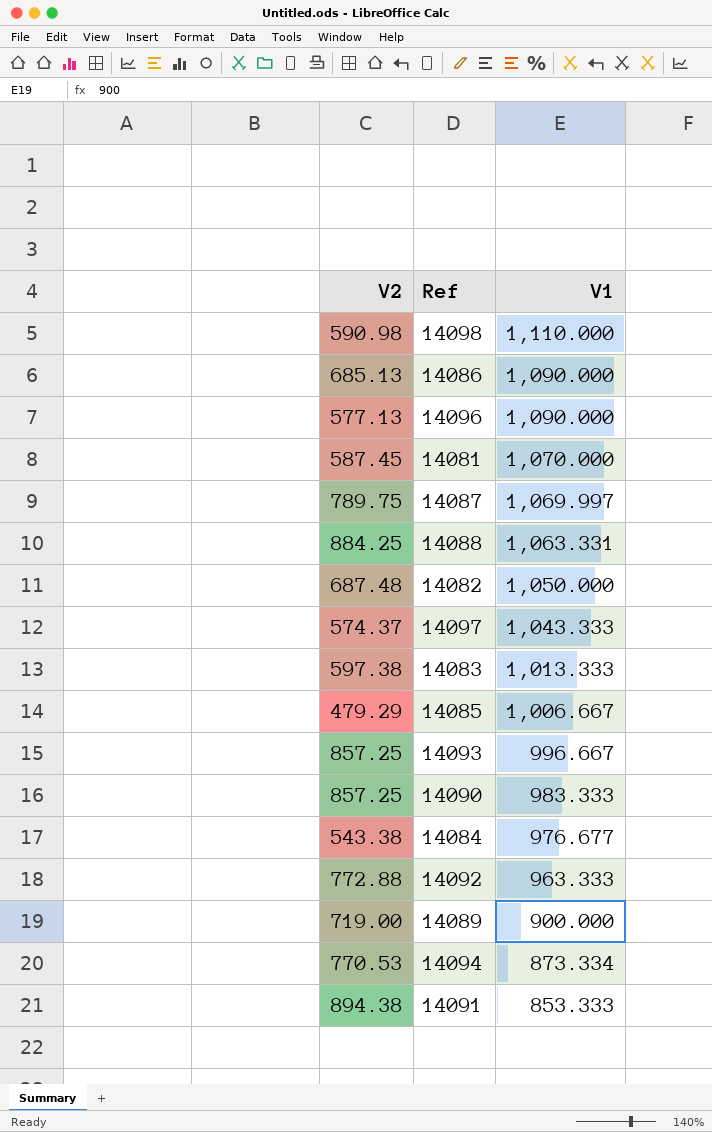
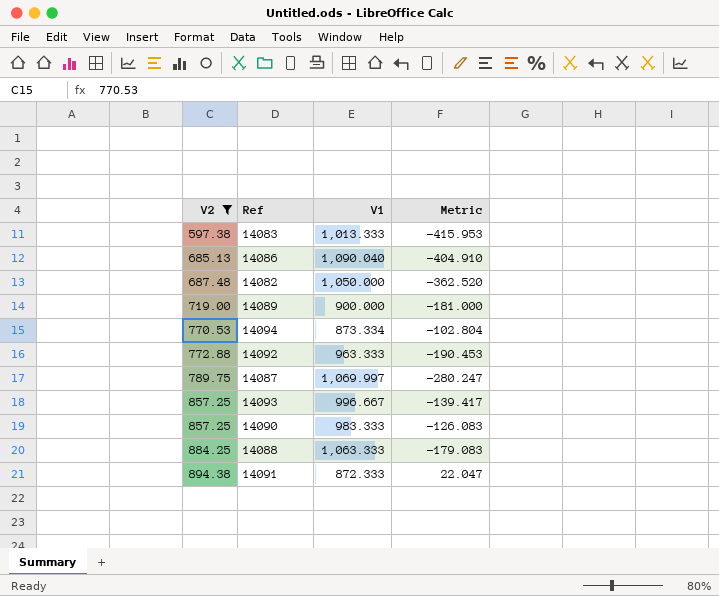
filter: none -> V2 >= 597.38
row order: V1 descending -> V2 ascending
column Metric | formula: none -> [V2] - [V1]
14086 | V1: 1,090.000 -> 1,090.040
14088 | V1: 1,063.331 -> 1,063.333
14091 | V1: 853.333 -> 872.333

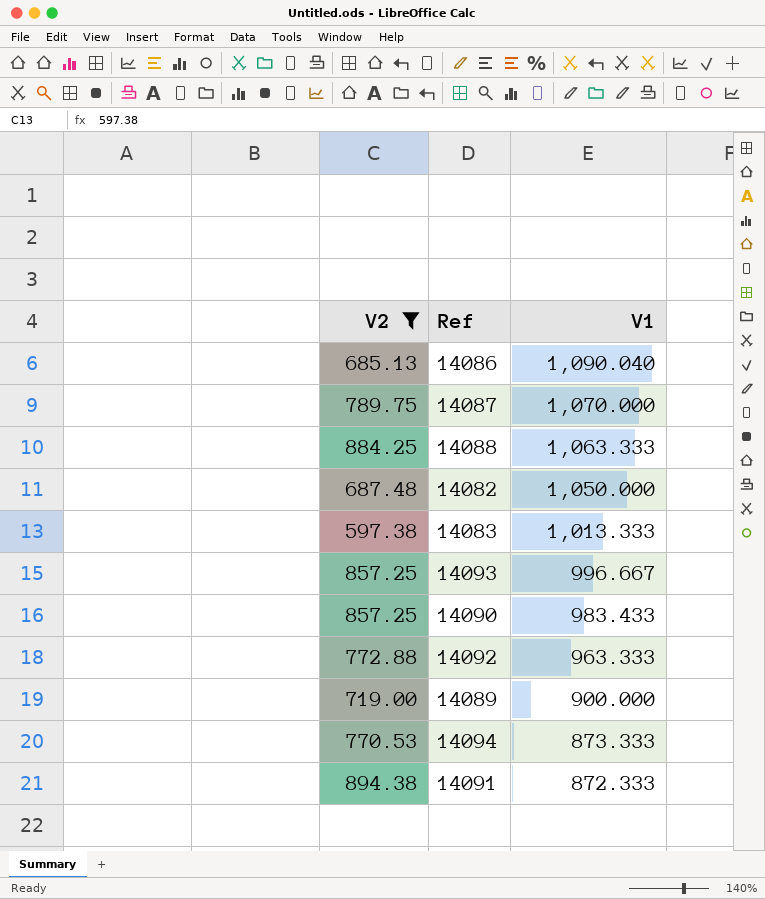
row order: V2 ascending -> V1 descending
column Metric | formula: [V2] - [V1] -> none
14087 | V1: 1,069.997 -> 1,070.000
14090 | V1: 983.333 -> 983.433
14094 | V1: 873.334 -> 873.333

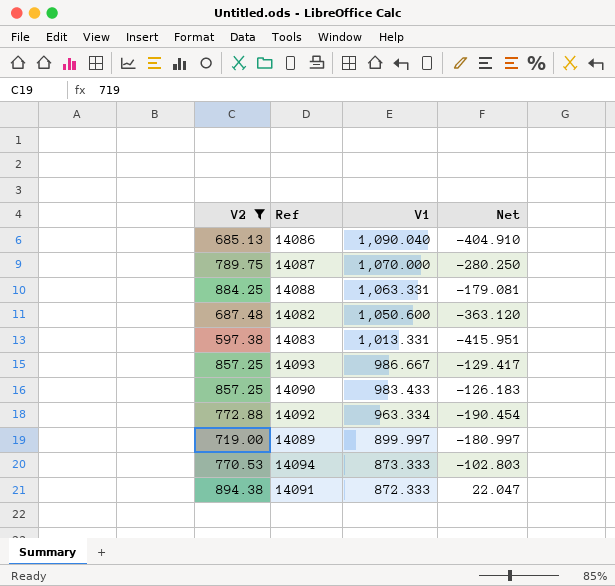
column Net | formula: none -> [V2] - [V1]
14088 | V1: 1,063.333 -> 1,063.331
14082 | V1: 1,050.000 -> 1,050.600
14083 | V1: 1,013.333 -> 1,013.331
14093 | V1: 996.667 -> 986.667
14092 | V1: 963.333 -> 963.334
14089 | V1: 900.000 -> 899.997

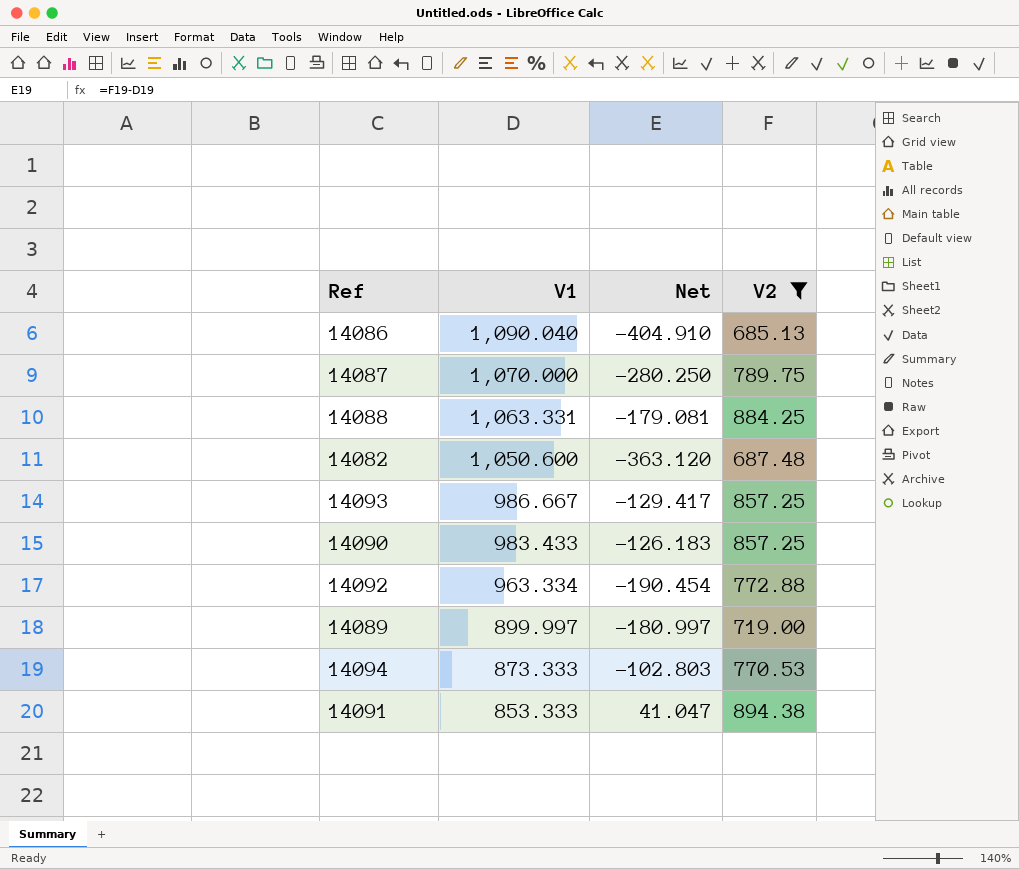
column V2 | position: 1 -> 4
row 14083: 597.38 | 1,013.331 | -415.951 -> none
14091 | V1: 872.333 -> 853.333
14091 | Net: 22.047 -> 41.047

